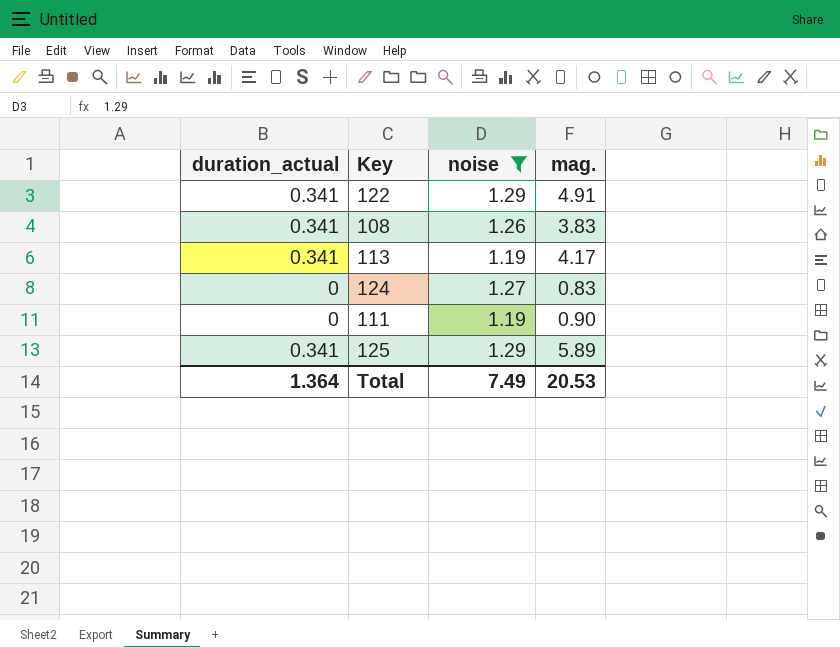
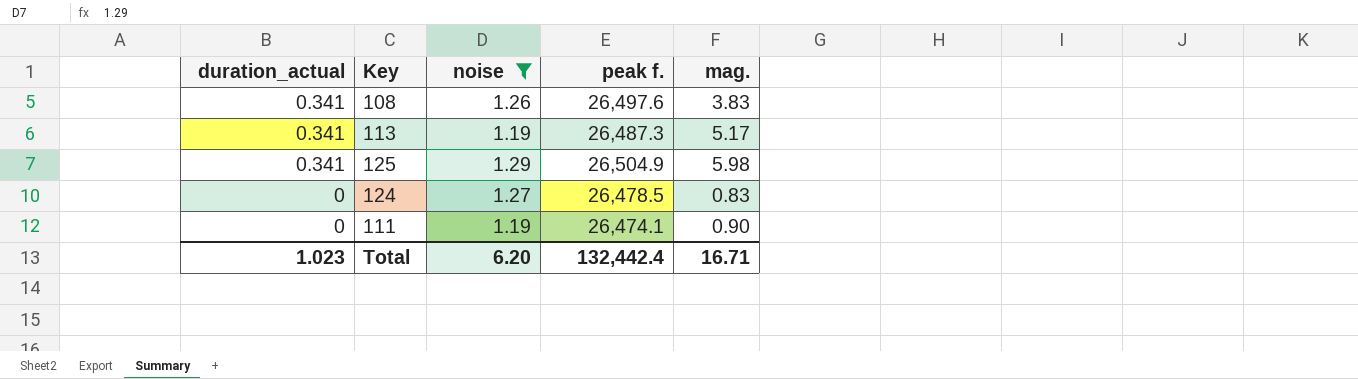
row order: none -> duration_actual descending
column peak f. | position: none -> 4
row 122: 0.341 | 1.29 | 4.91 -> none
113 | mag.: 4.17 -> 5.17
125 | mag.: 5.89 -> 5.98
Total | duration_actual: 1.364 -> 1.023
Total | noise: 7.49 -> 6.20
Total | mag.: 20.53 -> 16.71

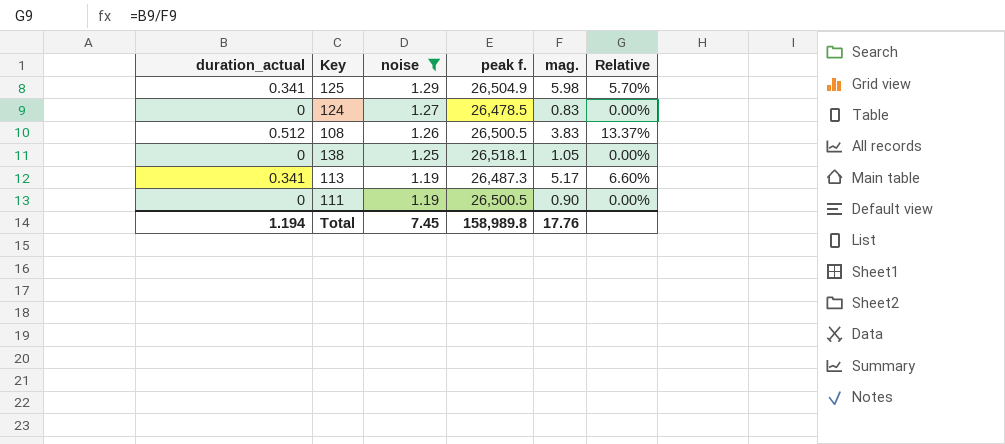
row order: duration_actual descending -> noise descending
column Relative | formula: none -> [duration_actual] / [mag.]
108 | duration_actual: 0.341 -> 0.512
108 | peak f.: 26,497.6 -> 26,500.5
row 138: none -> 0 | 1.25 | 26,518.1 | 1.05 | 0.00%
111 | peak f.: 26,474.1 -> 26,500.5
Total | duration_actual: 1.023 -> 1.194
Total | noise: 6.20 -> 7.45
Total | peak f.: 132,442.4 -> 158,989.8
Total | mag.: 16.71 -> 17.76

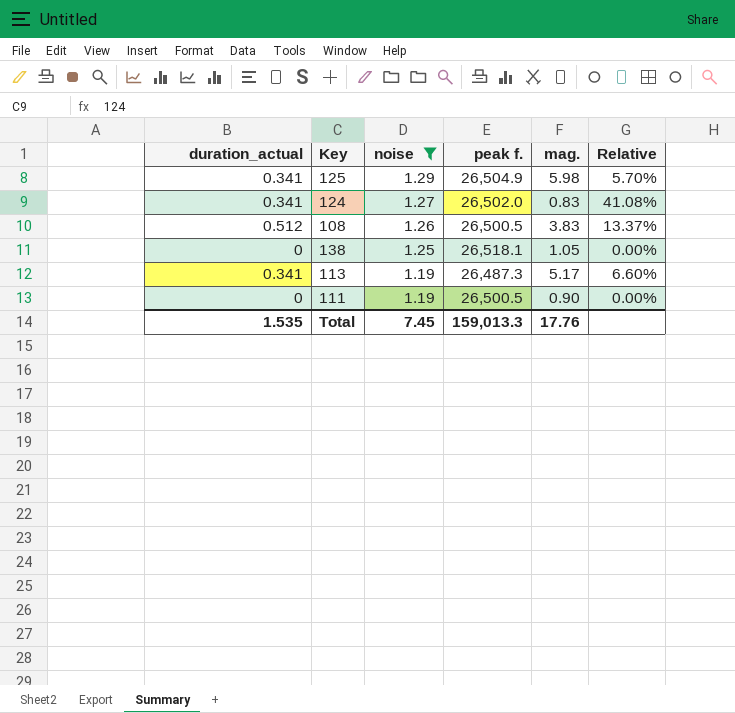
124 | duration_actual: 0 -> 0.341
124 | peak f.: 26,478.5 -> 26,502.0
124 | Relative: 0.00% -> 41.08%
Total | duration_actual: 1.194 -> 1.535
Total | peak f.: 158,989.8 -> 159,013.3

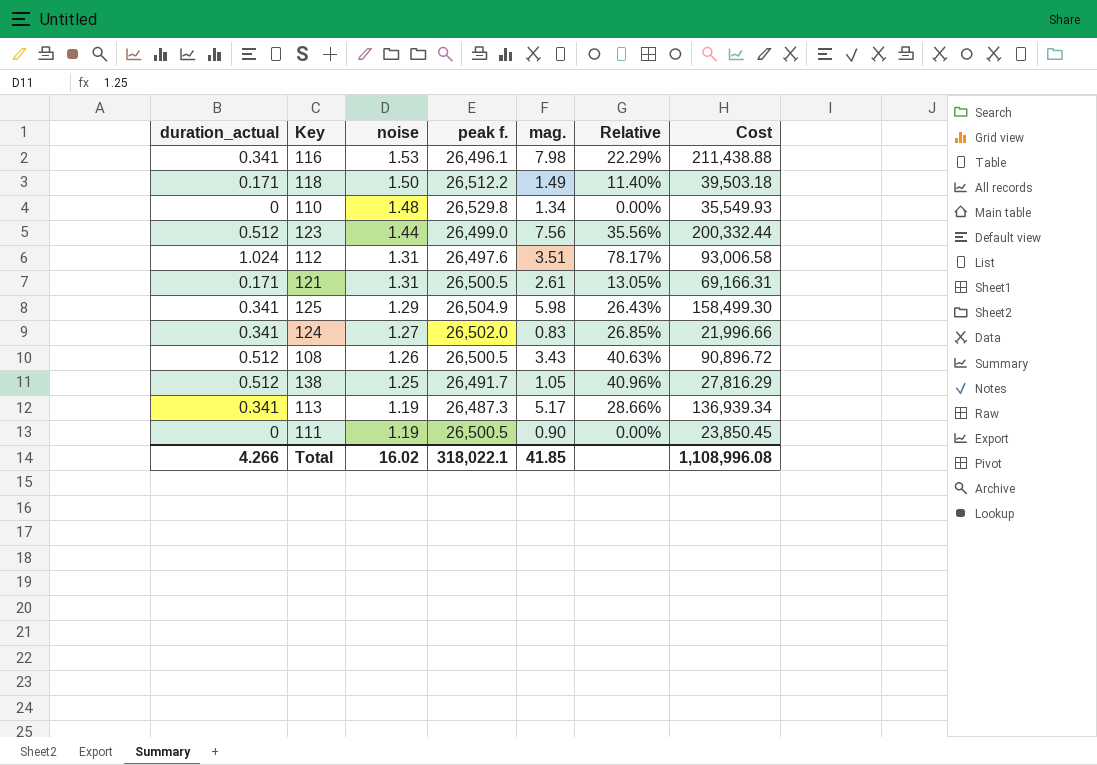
filter: noise <= 1.29 -> none
column Relative | formula: [duration_actual] / [mag.] -> [duration_actual] / [noise]
column Cost | formula: none -> [peak f.] * [mag.]
108 | mag.: 3.83 -> 3.43
138 | duration_actual: 0 -> 0.512
138 | peak f.: 26,518.1 -> 26,491.7
Total | duration_actual: 1.535 -> 4.266
Total | noise: 7.45 -> 16.02
Total | peak f.: 159,013.3 -> 318,022.1
Total | mag.: 17.76 -> 41.85

